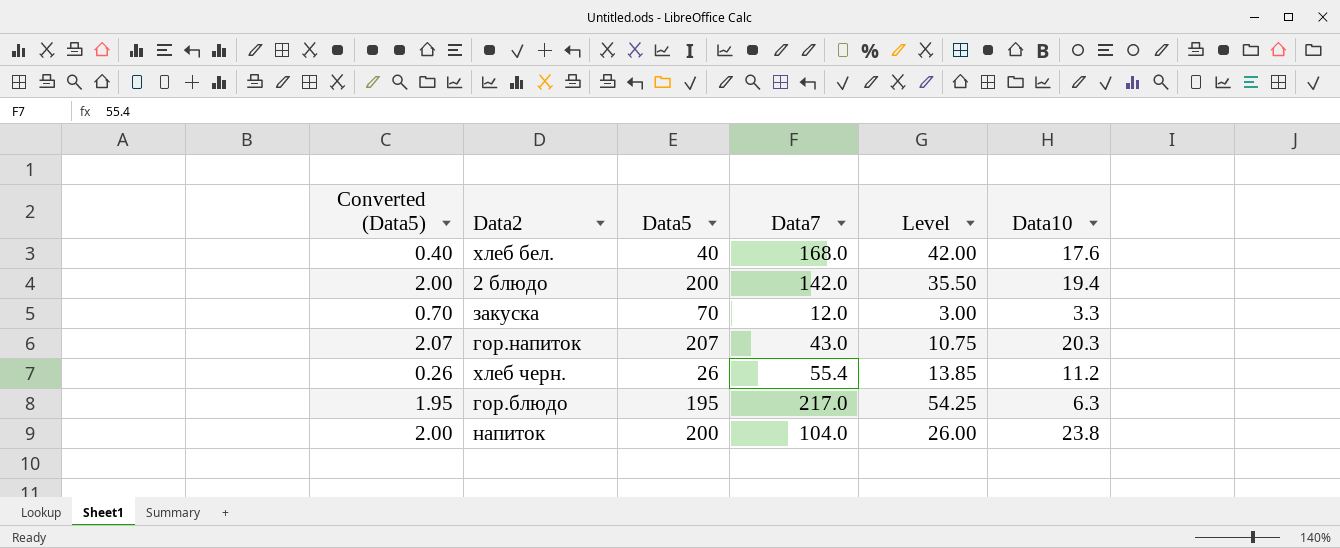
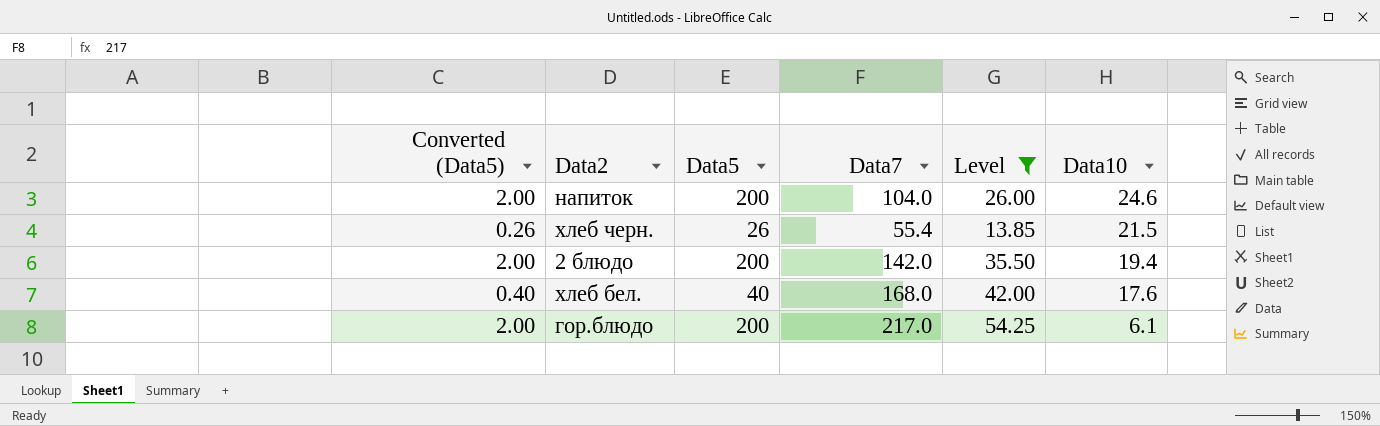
filter: none -> Level >= 13.85
row order: none -> Data10 descending
напиток | Data10: 23.8 -> 24.6
хлеб черн. | Data10: 11.2 -> 21.5
гор.блюдо | Converted (Data5): 1.95 -> 2.00
гор.блюдо | Data5: 195 -> 200
гор.блюдо | Data10: 6.3 -> 6.1

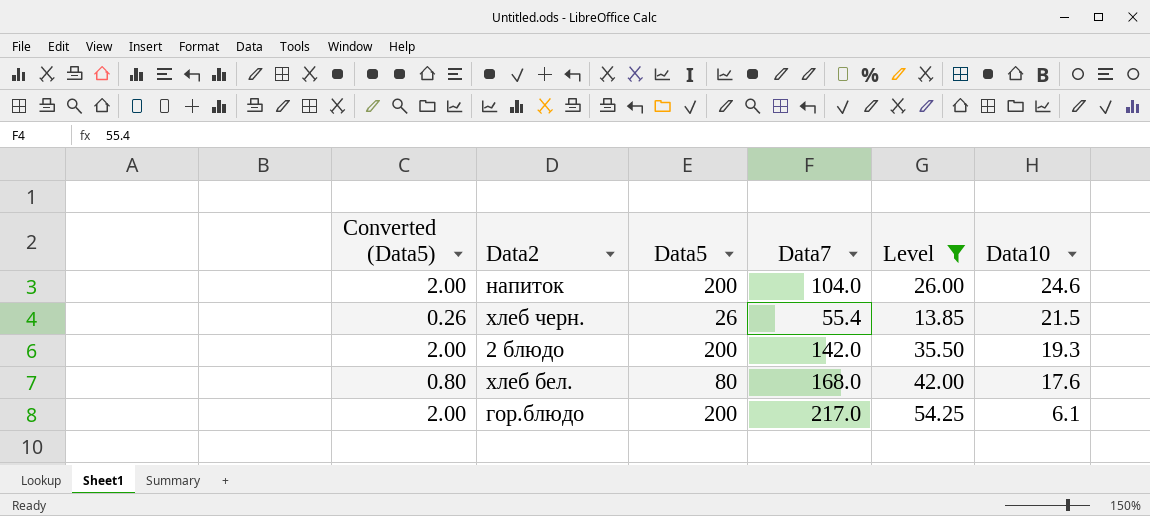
2 блюдо | Data10: 19.4 -> 19.3
хлеб бел. | Converted (Data5): 0.40 -> 0.80
хлеб бел. | Data5: 40 -> 80

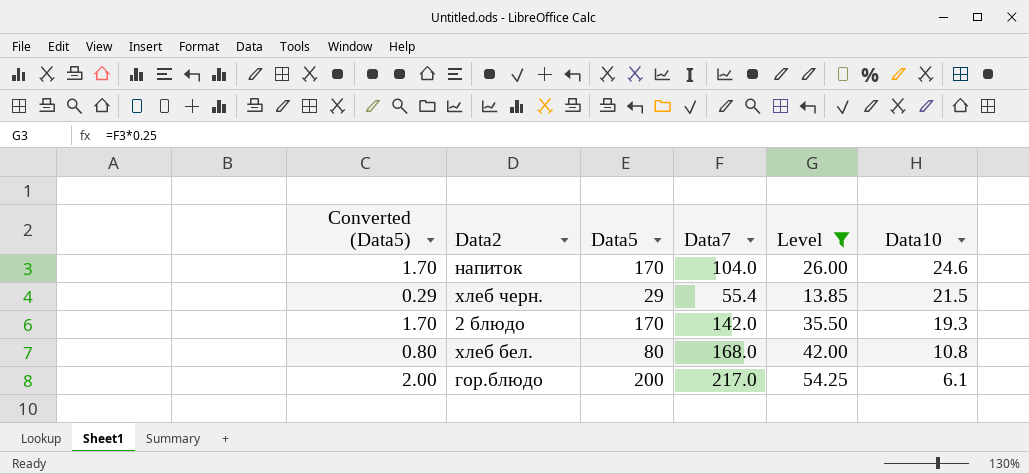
напиток | Converted (Data5): 2.00 -> 1.70
напиток | Data5: 200 -> 170
хлеб черн. | Converted (Data5): 0.26 -> 0.29
хлеб черн. | Data5: 26 -> 29
2 блюдо | Converted (Data5): 2.00 -> 1.70
2 блюдо | Data5: 200 -> 170
хлеб бел. | Data10: 17.6 -> 10.8

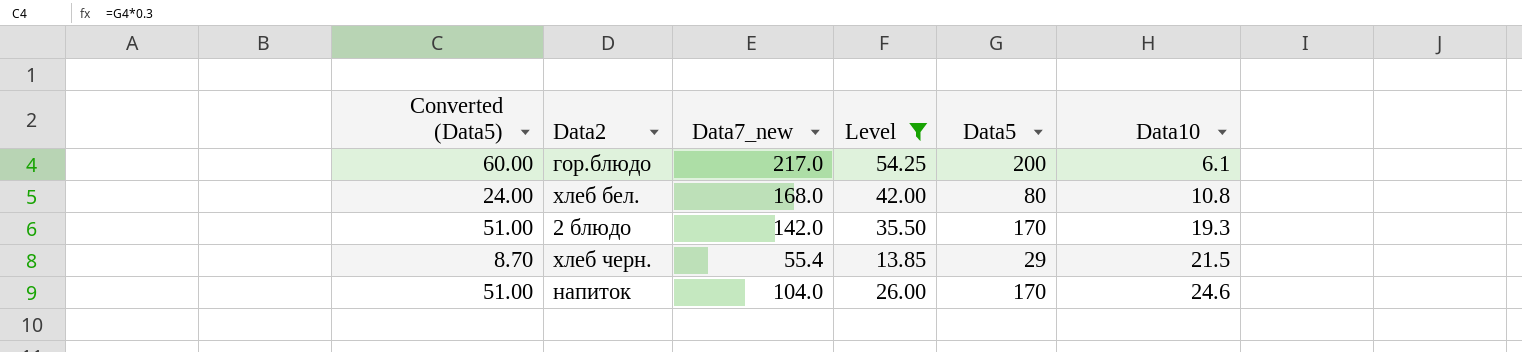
row order: Data10 descending -> Data10 ascending
column Converted (Data5) | formula: [Data5] * 0.01 -> [Data5] * 0.3
column name: Data7 -> Data7_new
column Data5 | position: 3 -> 5

